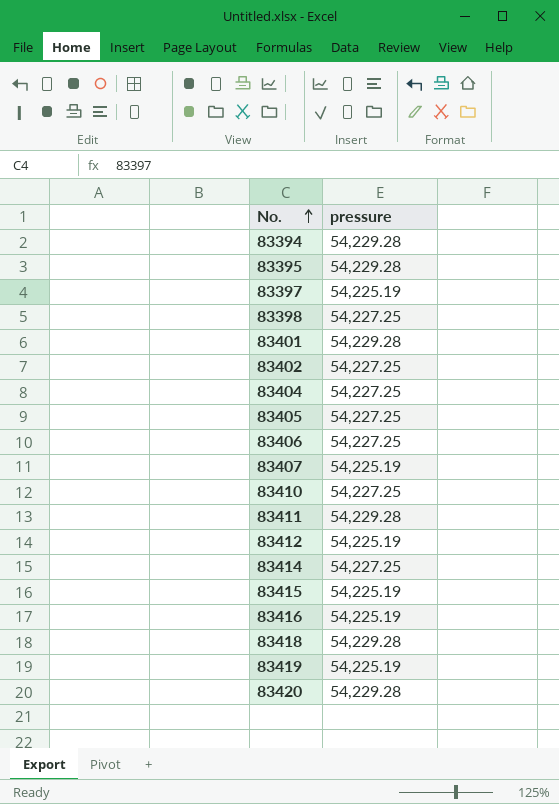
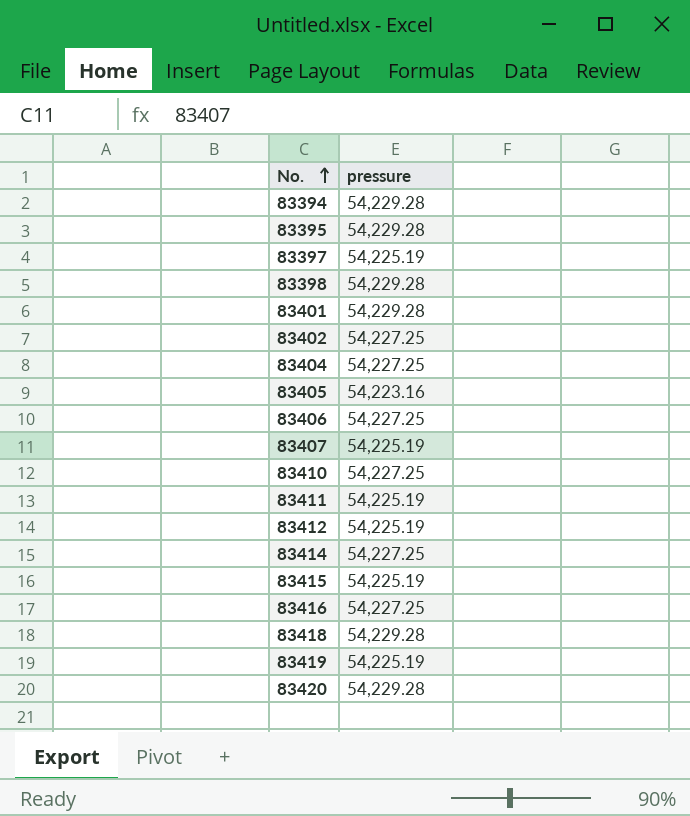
83398 | pressure: 54,227.25 -> 54,229.28
83405 | pressure: 54,227.25 -> 54,223.16
83411 | pressure: 54,229.28 -> 54,225.19
83416 | pressure: 54,225.19 -> 54,227.25

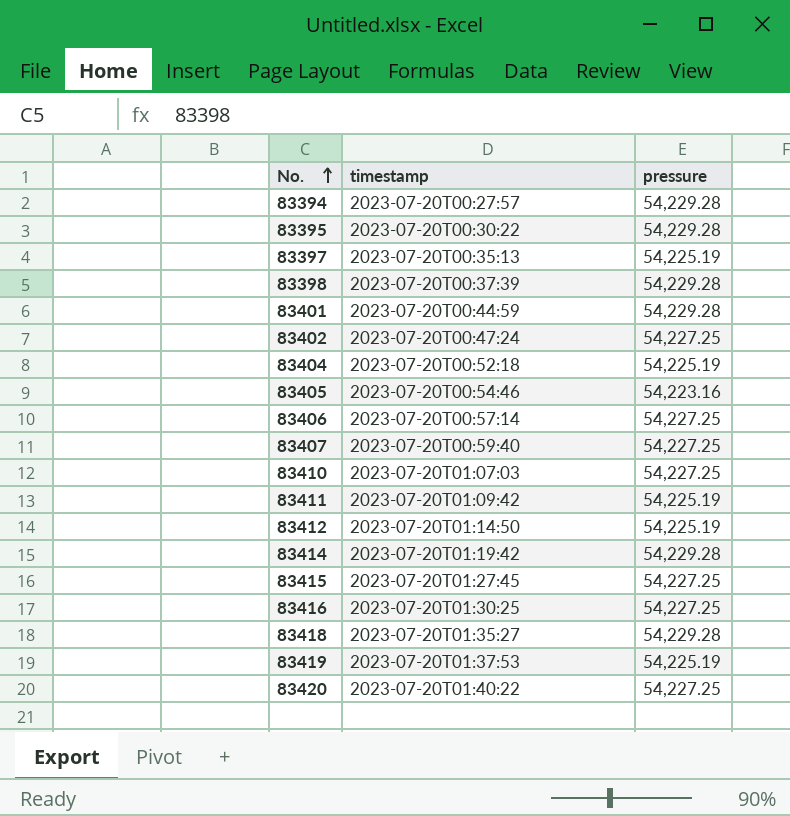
column timestamp | position: none -> 2
83404 | pressure: 54,227.25 -> 54,225.19
83407 | pressure: 54,225.19 -> 54,227.25
83414 | pressure: 54,227.25 -> 54,229.28
83415 | pressure: 54,225.19 -> 54,227.25
83420 | pressure: 54,229.28 -> 54,227.25

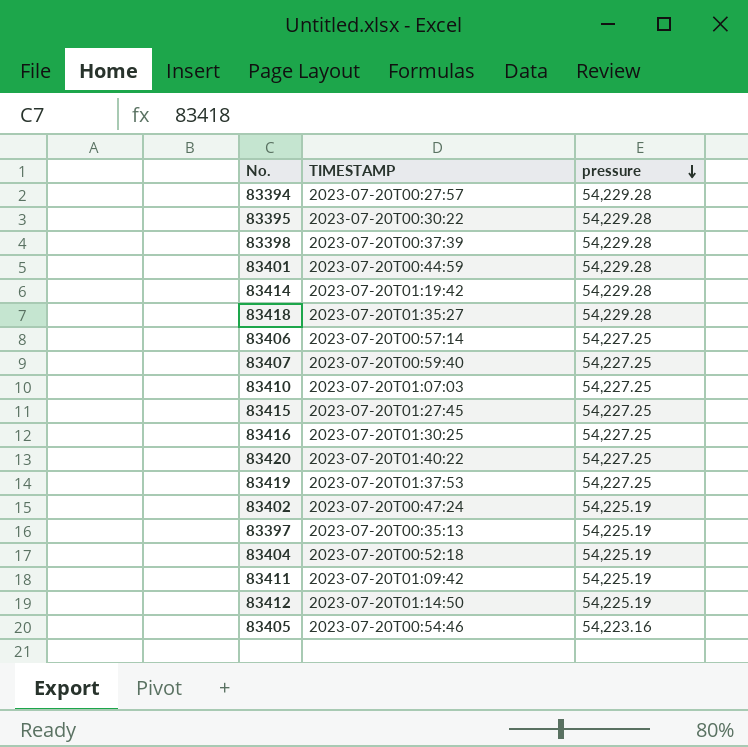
row order: No. ascending -> pressure descending
column name: timestamp -> TIMESTAMP
83419 | pressure: 54,225.19 -> 54,227.25
83402 | pressure: 54,227.25 -> 54,225.19

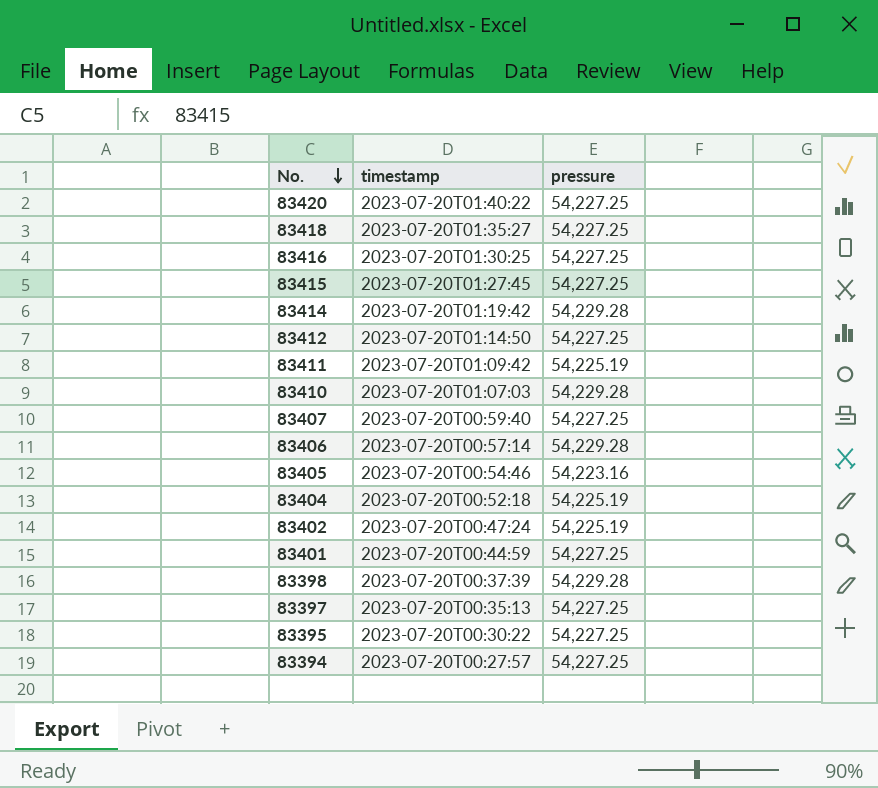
row order: pressure descending -> No. descending
column name: TIMESTAMP -> timestamp
row 83419: 2023-07-20T01:37:53 | 54,227.25 -> none
83418 | pressure: 54,229.28 -> 54,227.25
83412 | pressure: 54,225.19 -> 54,227.25
83410 | pressure: 54,227.25 -> 54,229.28
83406 | pressure: 54,227.25 -> 54,229.28
83401 | pressure: 54,229.28 -> 54,227.25
83397 | pressure: 54,225.19 -> 54,227.25
83395 | pressure: 54,229.28 -> 54,227.25
83394 | pressure: 54,229.28 -> 54,227.25

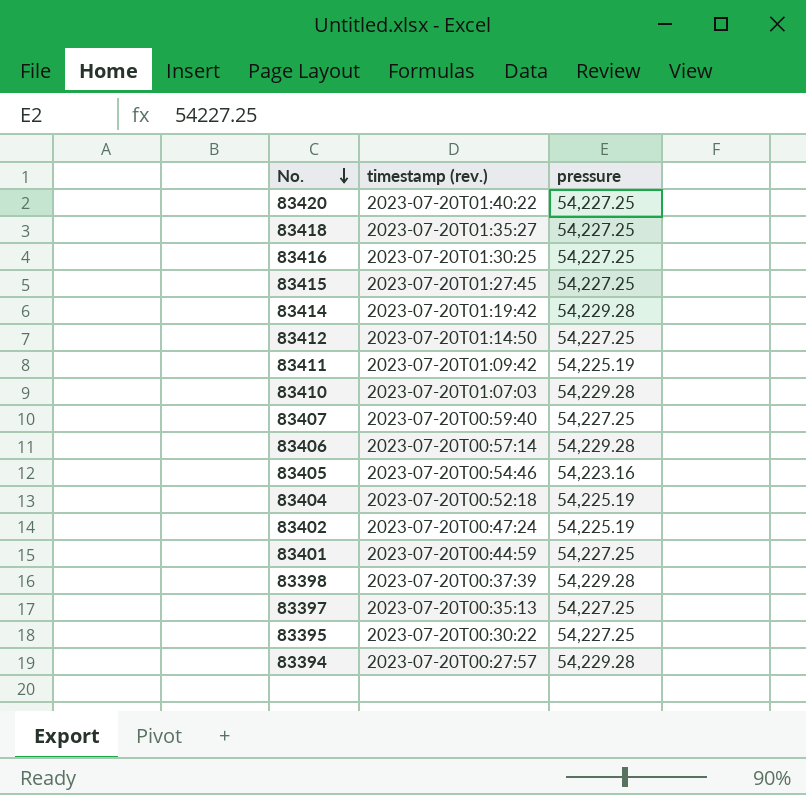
column name: timestamp -> timestamp (rev.)
83394 | pressure: 54,227.25 -> 54,229.28

